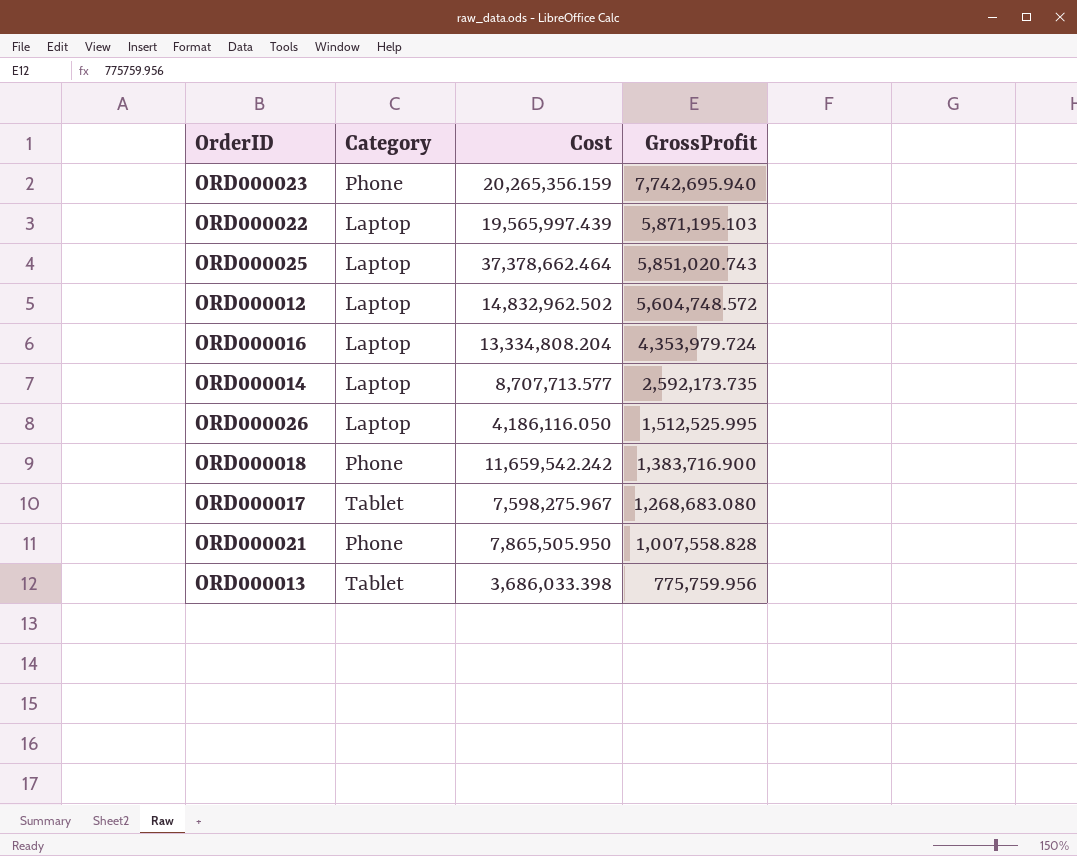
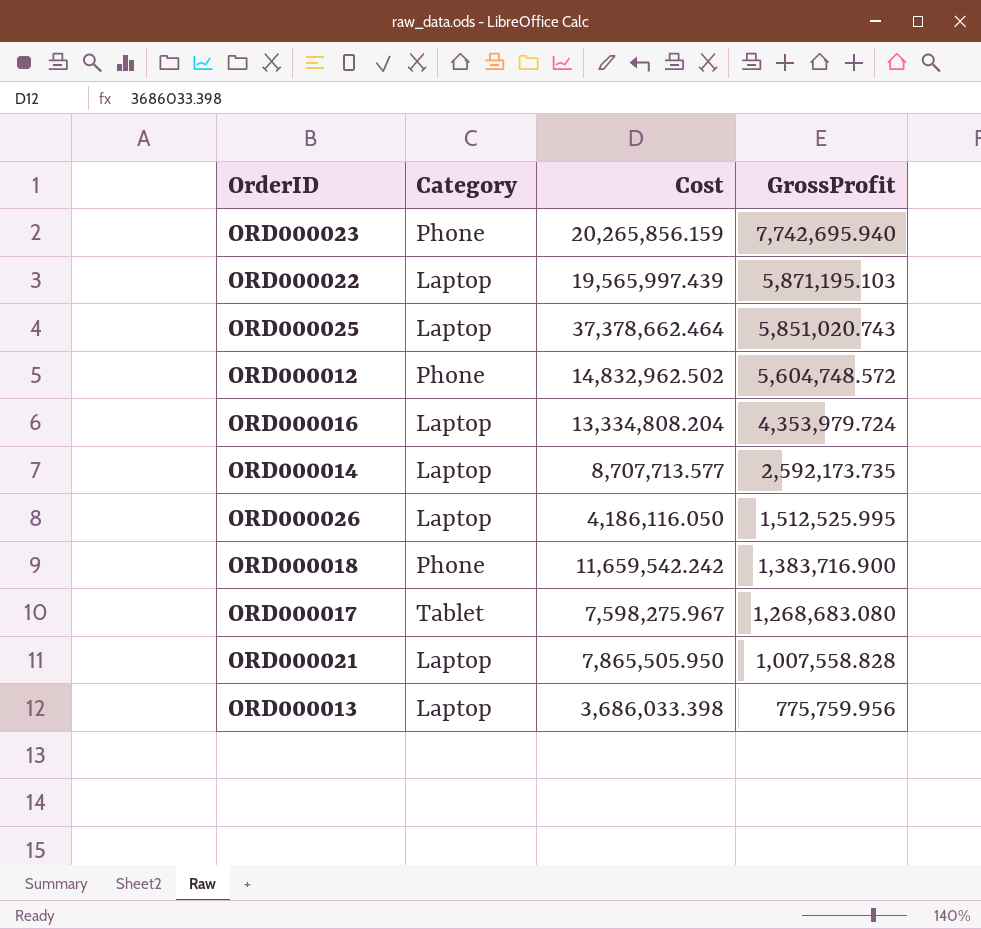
ORD000023 | Cost: 20,265,356.159 -> 20,265,856.159
ORD000012 | Category: Laptop -> Phone
ORD000021 | Category: Phone -> Laptop
ORD000013 | Category: Tablet -> Laptop

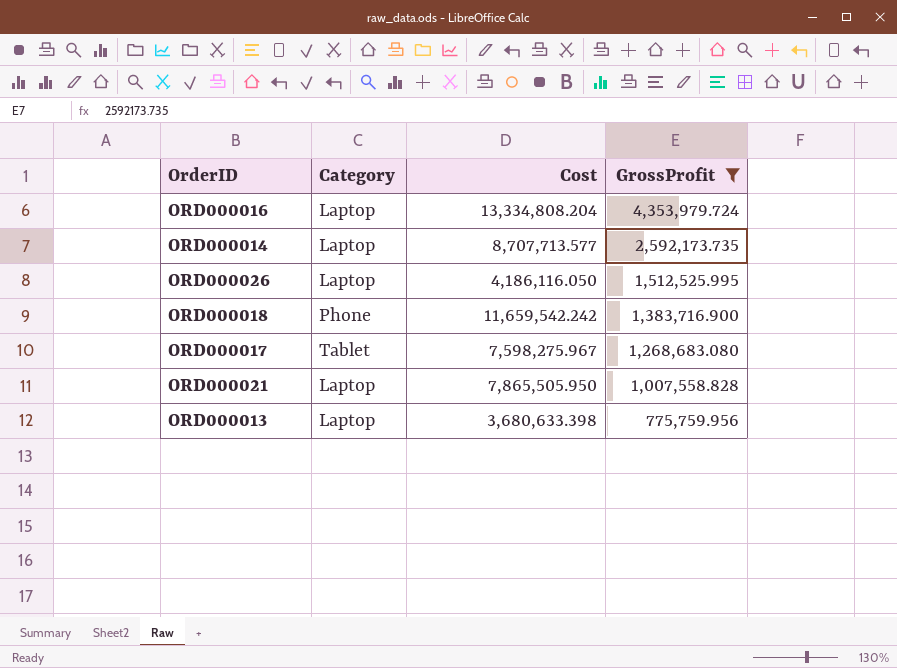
filter: none -> GrossProfit <= 4,353,979.724
ORD000013 | Cost: 3,686,033.398 -> 3,680,633.398

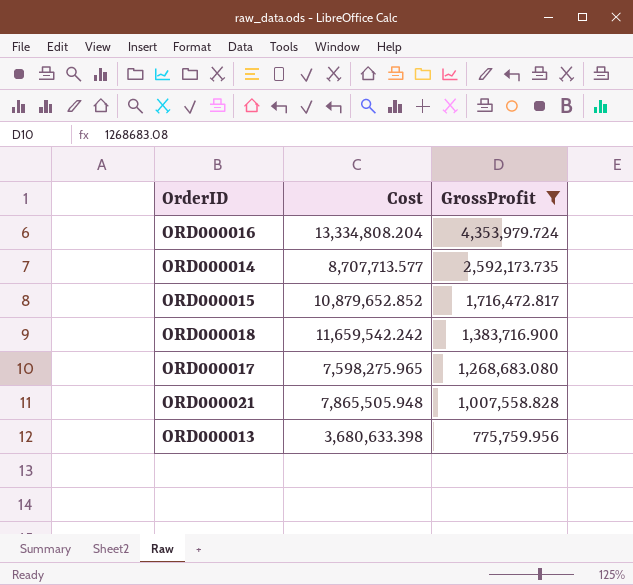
column Category | position: 2 -> none
row ORD000026: Laptop | 4,186,116.050 | 1,512,525.995 -> none
row ORD000015: none -> 10,879,652.852 | 1,716,472.817
ORD000017 | Cost: 7,598,275.967 -> 7,598,275.965
ORD000021 | Cost: 7,865,505.950 -> 7,865,505.948

